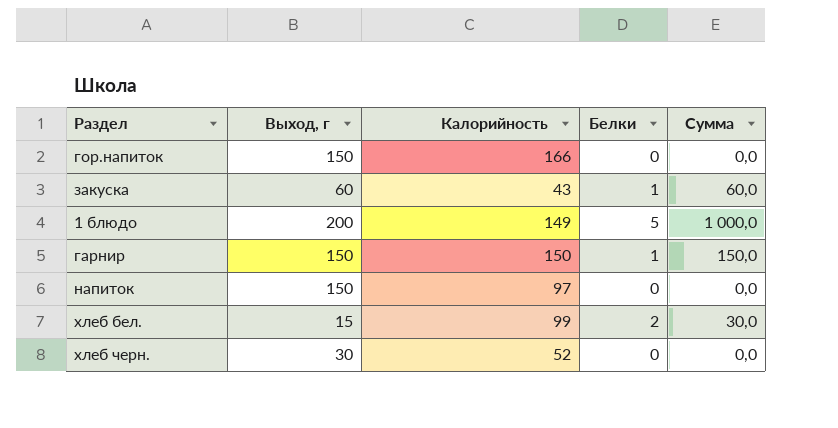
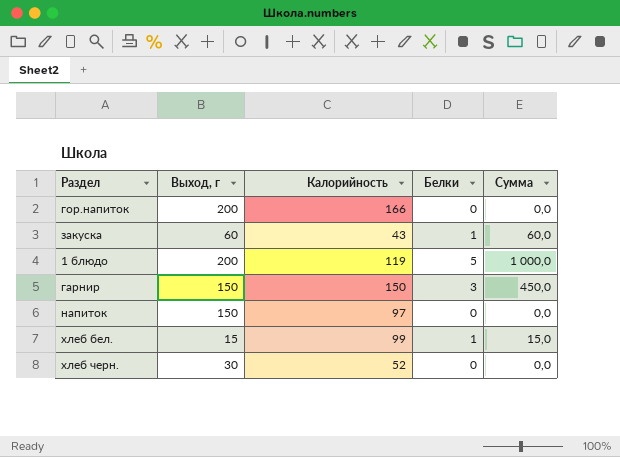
гор.напиток | Выход, г: 150 -> 200
1 блюдо | Калорийность: 149 -> 119
гарнир | Белки: 1 -> 3
гарнир | Сумма: 150,0 -> 450,0
хлеб бел. | Белки: 2 -> 1
хлеб бел. | Сумма: 30,0 -> 15,0

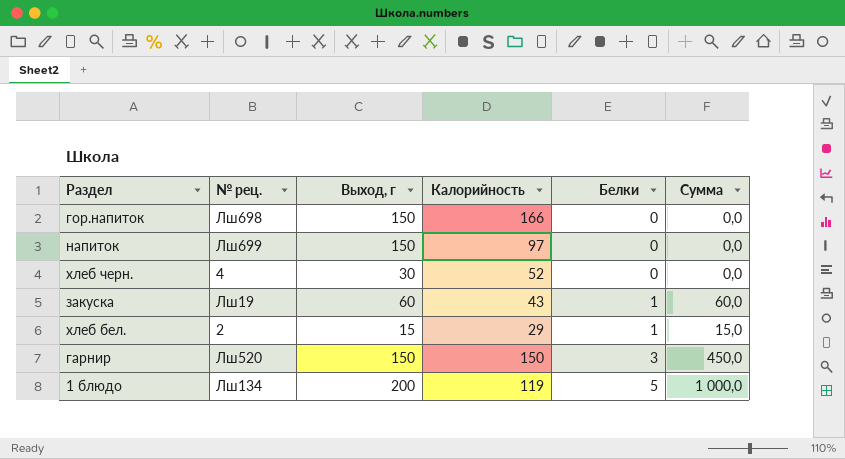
row order: none -> Белки ascending
column № рец. | position: none -> 2
гор.напиток | Выход, г: 200 -> 150
хлеб бел. | Калорийность: 99 -> 29

